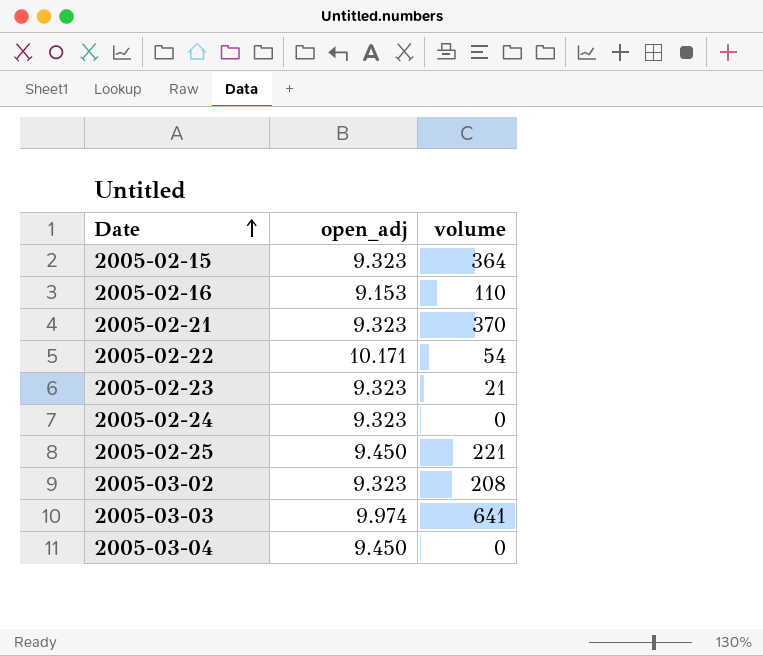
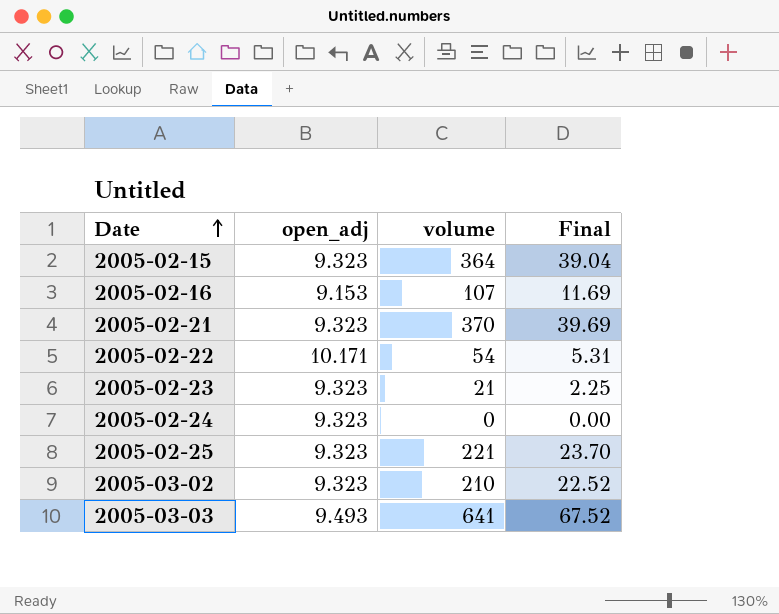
column Final | formula: none -> [volume] / [open_adj]
row 2005-03-04: 9.450 | 0 -> none
2005-02-16 | volume: 110 -> 107
2005-02-25 | open_adj: 9.450 -> 9.323
2005-03-02 | volume: 208 -> 210
2005-03-03 | open_adj: 9.974 -> 9.493

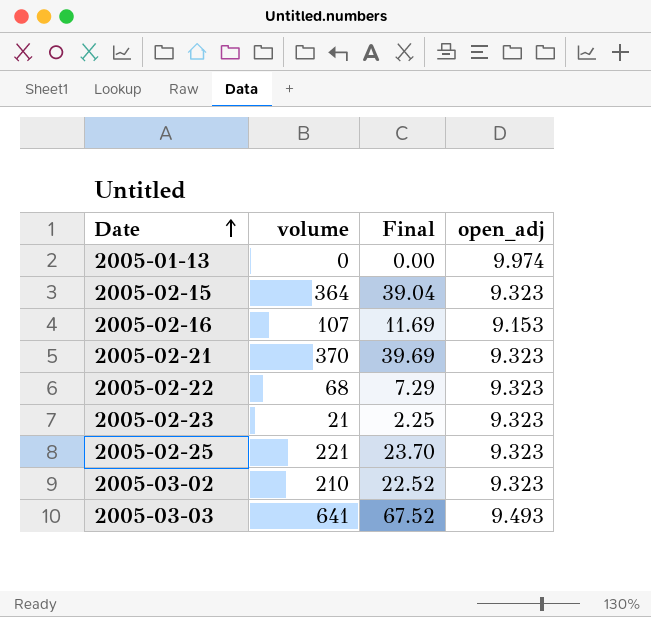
column open_adj | position: 2 -> 4
row 2005-02-24: 9.323 | 0 | 0.00 -> none
row 2005-01-13: none -> 0 | 0.00 | 9.974
2005-02-22 | volume: 54 -> 68
2005-02-22 | Final: 5.31 -> 7.29
2005-02-22 | open_adj: 10.171 -> 9.323

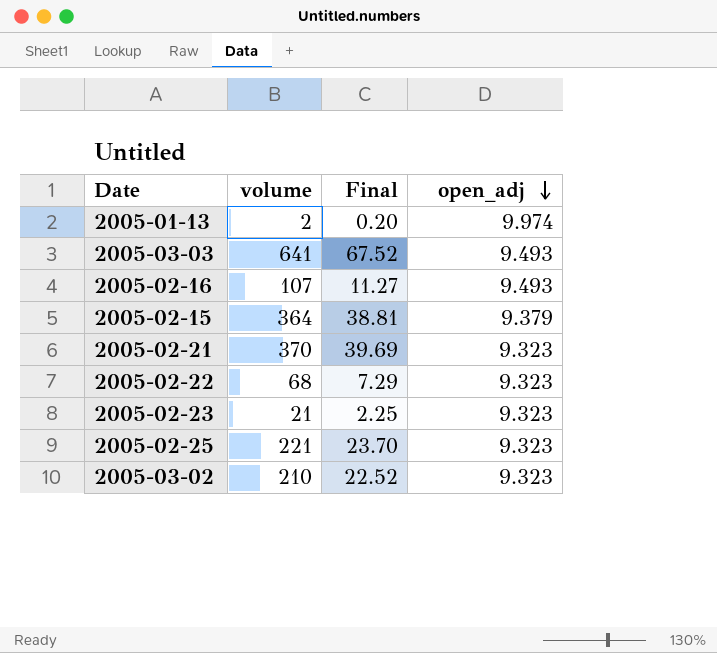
row order: Date ascending -> open_adj descending
2005-01-13 | volume: 0 -> 2
2005-01-13 | Final: 0.00 -> 0.20
2005-02-16 | Final: 11.69 -> 11.27
2005-02-16 | open_adj: 9.153 -> 9.493
2005-02-15 | Final: 39.04 -> 38.81
2005-02-15 | open_adj: 9.323 -> 9.379

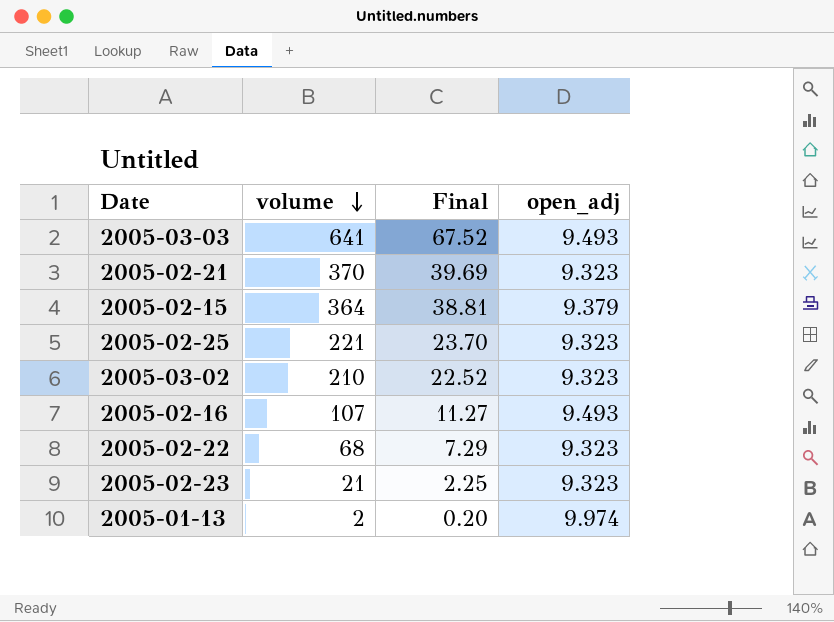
row order: open_adj descending -> volume descending

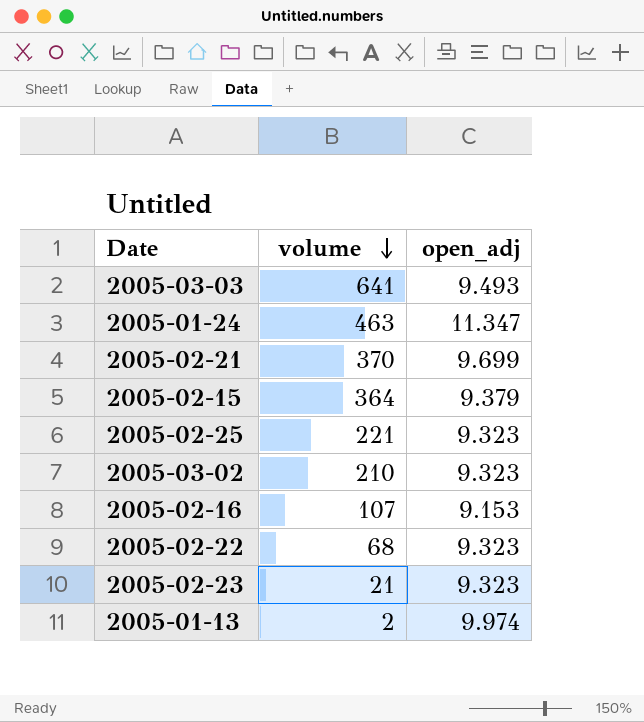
column Final | formula: [volume] / [open_adj] -> none
row 2005-01-24: none -> 463 | 11.347
2005-02-21 | open_adj: 9.323 -> 9.699
2005-02-16 | open_adj: 9.493 -> 9.153

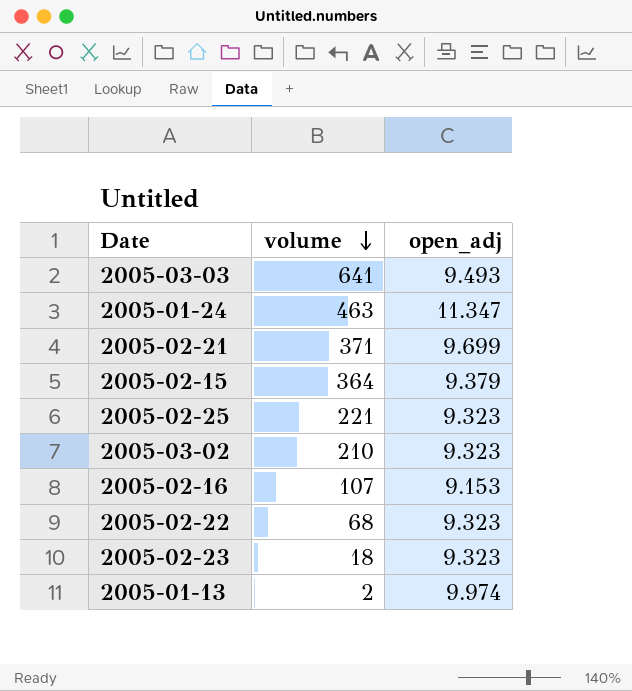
2005-02-21 | volume: 370 -> 371
2005-02-23 | volume: 21 -> 18

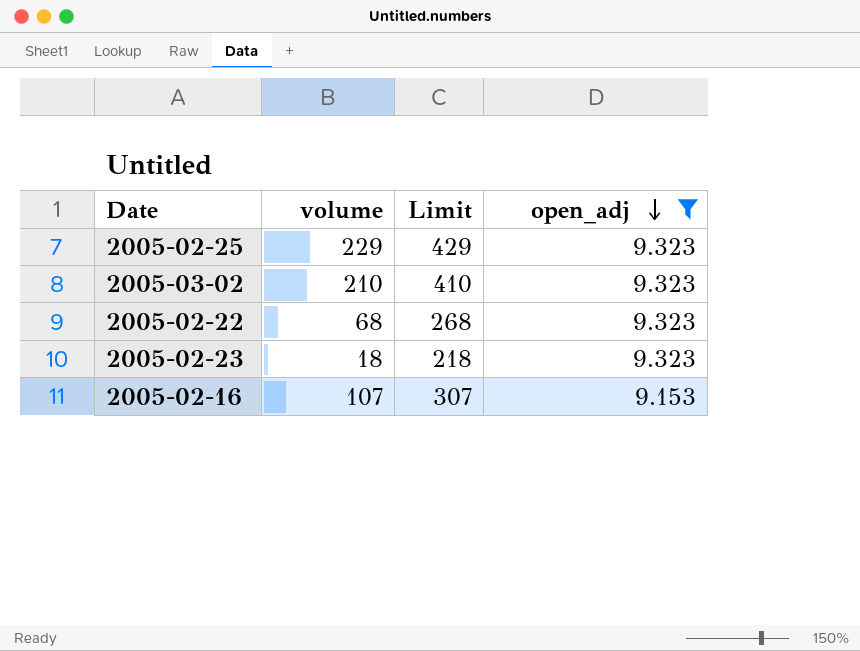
filter: none -> open_adj <= 9.323
row order: volume descending -> open_adj descending
column Limit | formula: none -> [volume] + 200
2005-02-25 | volume: 221 -> 229

